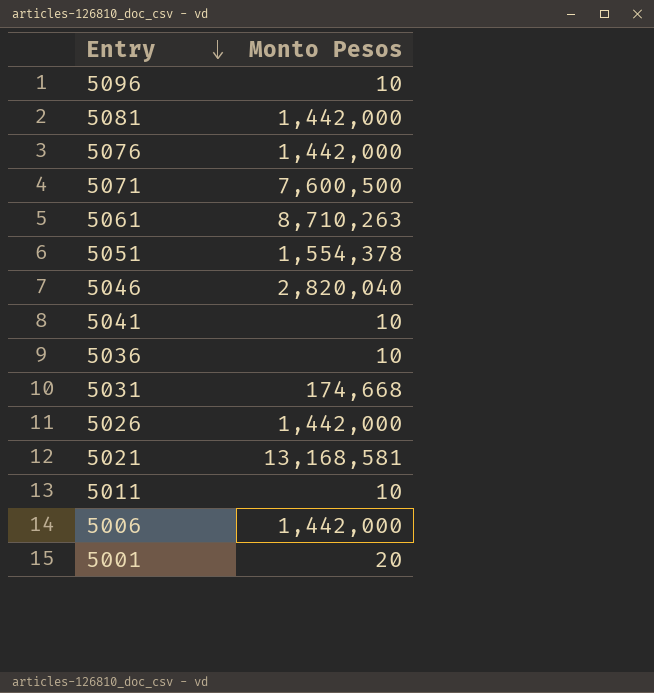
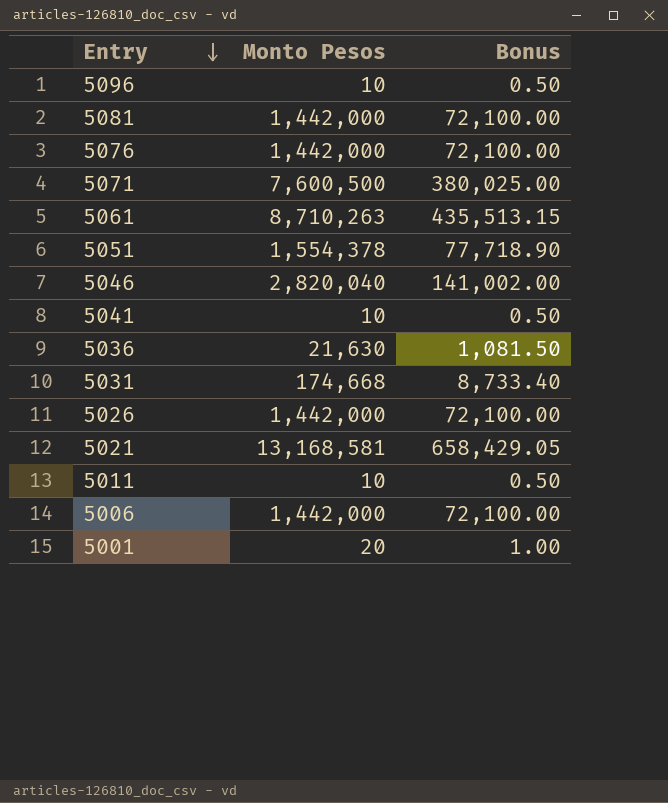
column Bonus | formula: none -> [Monto Pesos] * 0.05
5036 | Monto Pesos: 10 -> 21,630

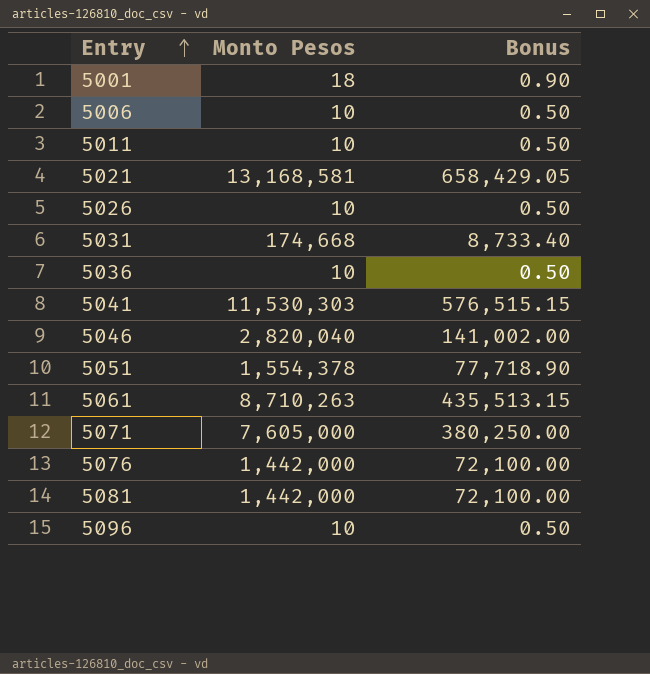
row order: Entry descending -> Entry ascending
5001 | Monto Pesos: 20 -> 18
5001 | Bonus: 1.00 -> 0.90
5006 | Monto Pesos: 1,442,000 -> 10
5006 | Bonus: 72,100.00 -> 0.50
5026 | Monto Pesos: 1,442,000 -> 10
5026 | Bonus: 72,100.00 -> 0.50
5036 | Monto Pesos: 21,630 -> 10
5036 | Bonus: 1,081.50 -> 0.50
5041 | Monto Pesos: 10 -> 11,530,303
5041 | Bonus: 0.50 -> 576,515.15
5071 | Monto Pesos: 7,600,500 -> 7,605,000
5071 | Bonus: 380,025.00 -> 380,250.00

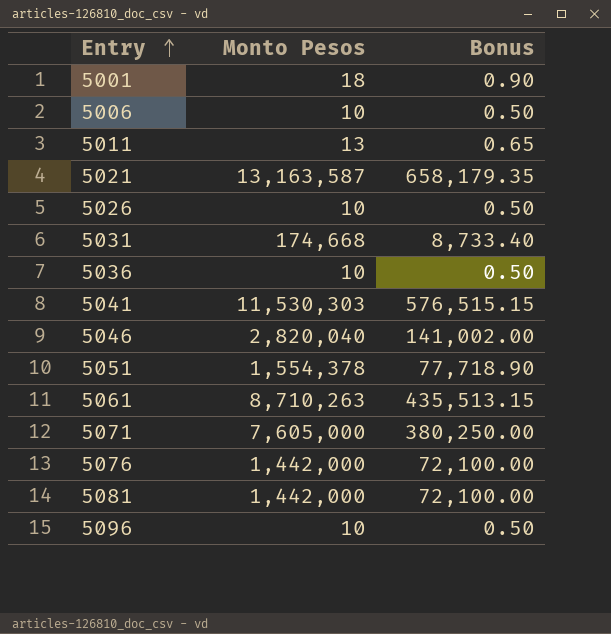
5011 | Monto Pesos: 10 -> 13
5011 | Bonus: 0.50 -> 0.65
5021 | Monto Pesos: 13,168,581 -> 13,163,587
5021 | Bonus: 658,429.05 -> 658,179.35

